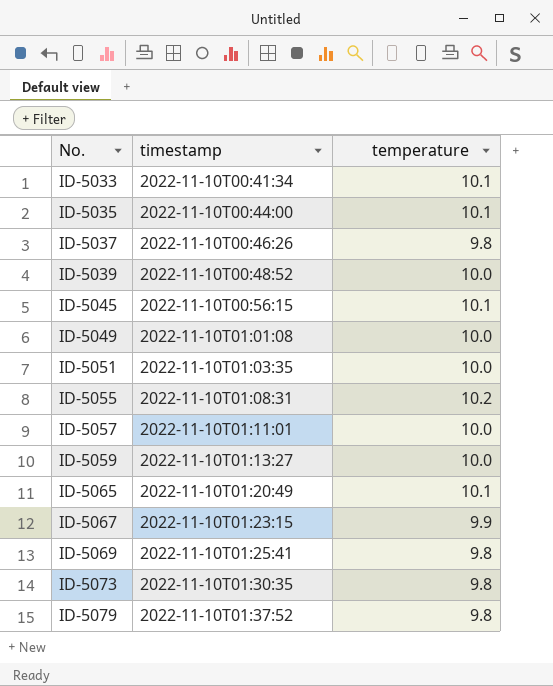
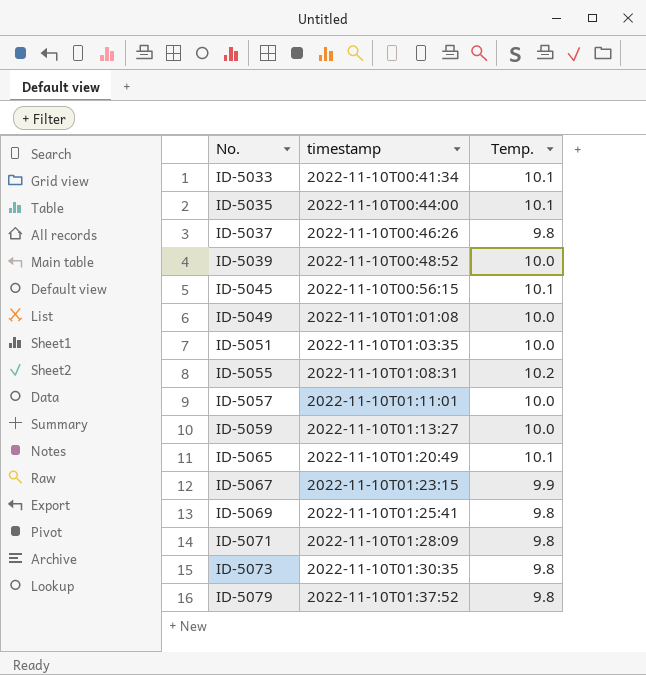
column name: temperature -> Temp.
row ID-5071: none -> 2022-11-10T01:28:09 | 9.8

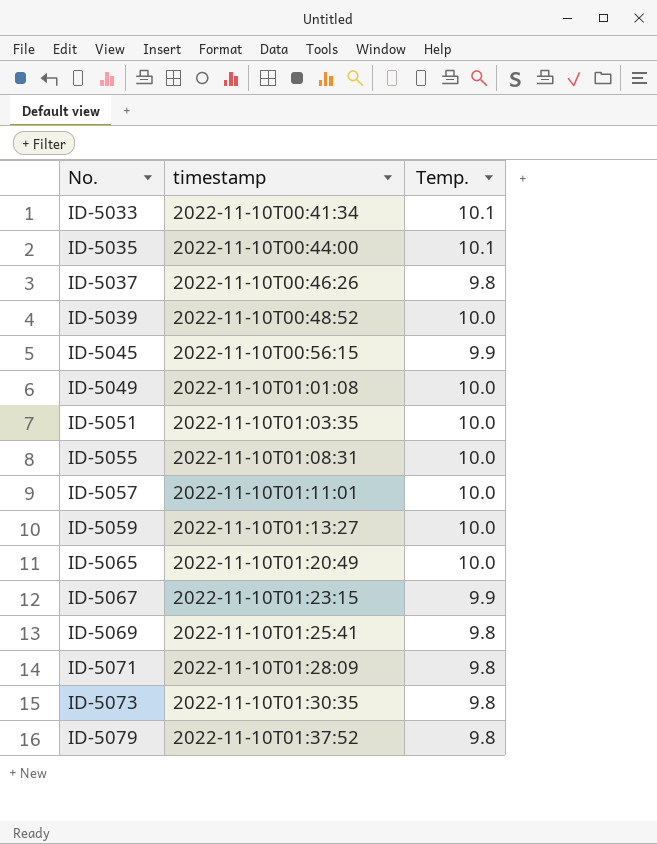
ID-5045 | Temp.: 10.1 -> 9.9
ID-5055 | Temp.: 10.2 -> 10.0
ID-5065 | Temp.: 10.1 -> 10.0

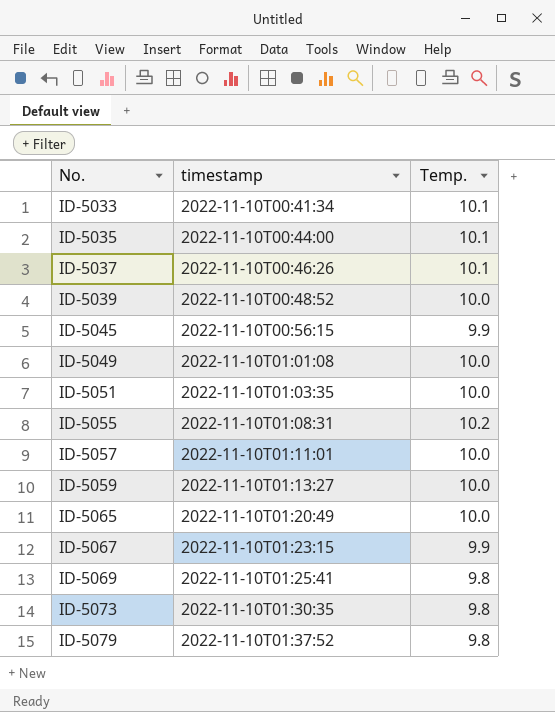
row ID-5071: 2022-11-10T01:28:09 | 9.8 -> none
ID-5037 | Temp.: 9.8 -> 10.1
ID-5055 | Temp.: 10.0 -> 10.2

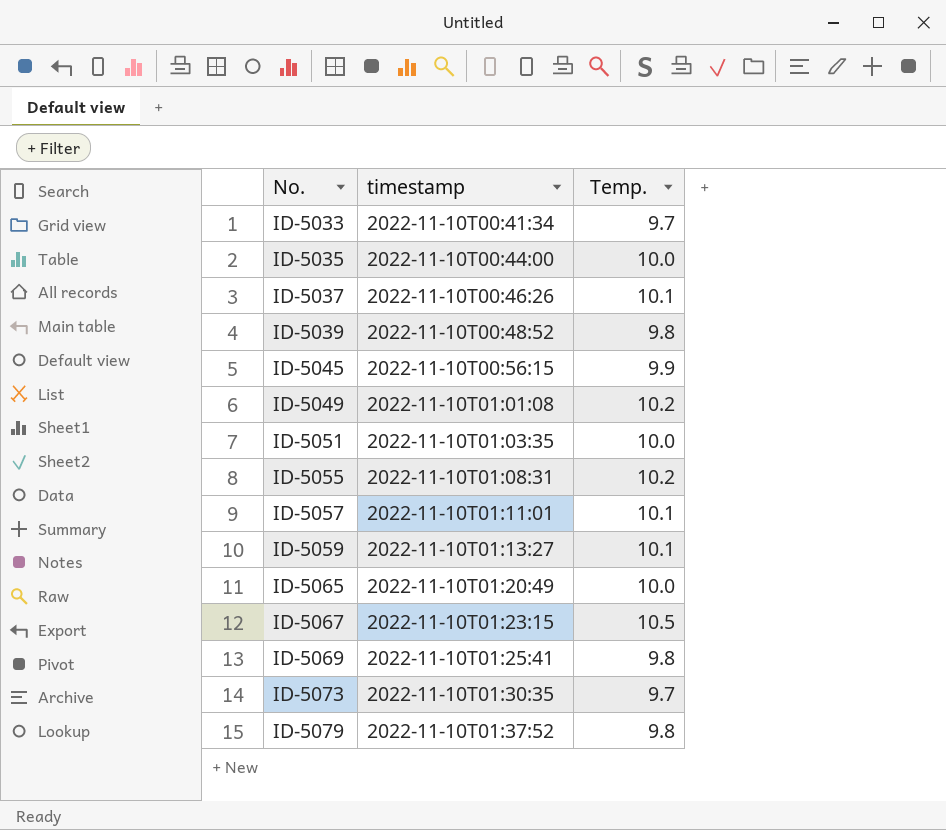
ID-5033 | Temp.: 10.1 -> 9.7
ID-5035 | Temp.: 10.1 -> 10.0
ID-5039 | Temp.: 10.0 -> 9.8
ID-5049 | Temp.: 10.0 -> 10.2
ID-5057 | Temp.: 10.0 -> 10.1
ID-5059 | Temp.: 10.0 -> 10.1
ID-5067 | Temp.: 9.9 -> 10.5
ID-5073 | Temp.: 9.8 -> 9.7

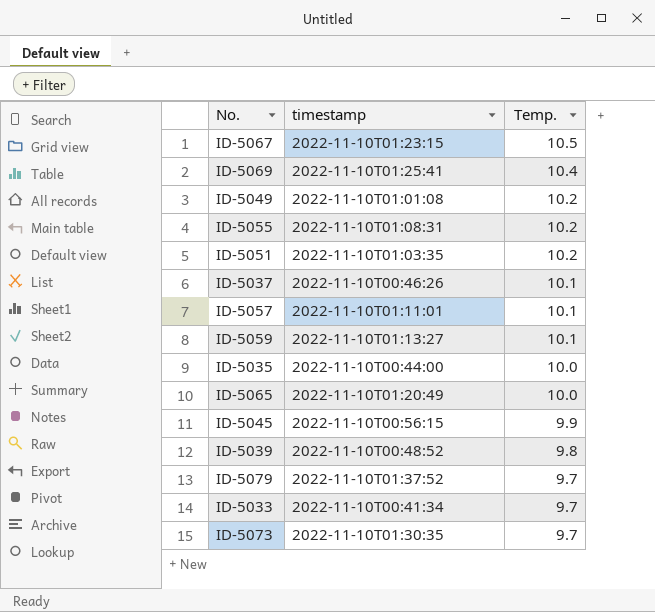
row order: No. ascending -> Temp. descending
ID-5069 | Temp.: 9.8 -> 10.4
ID-5051 | Temp.: 10.0 -> 10.2
ID-5079 | Temp.: 9.8 -> 9.7

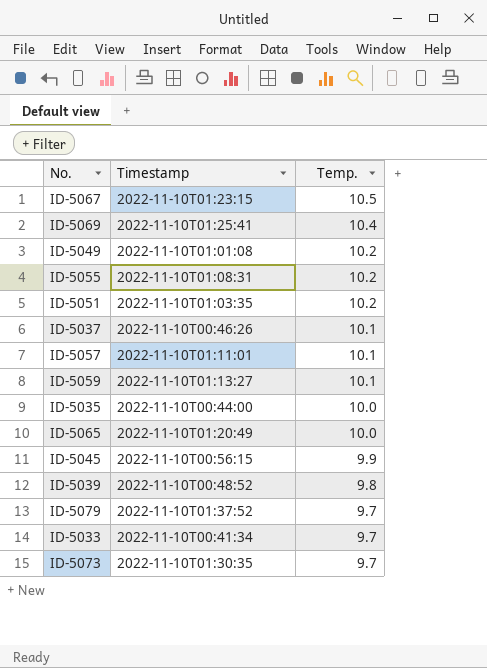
column name: timestamp -> Timestamp

